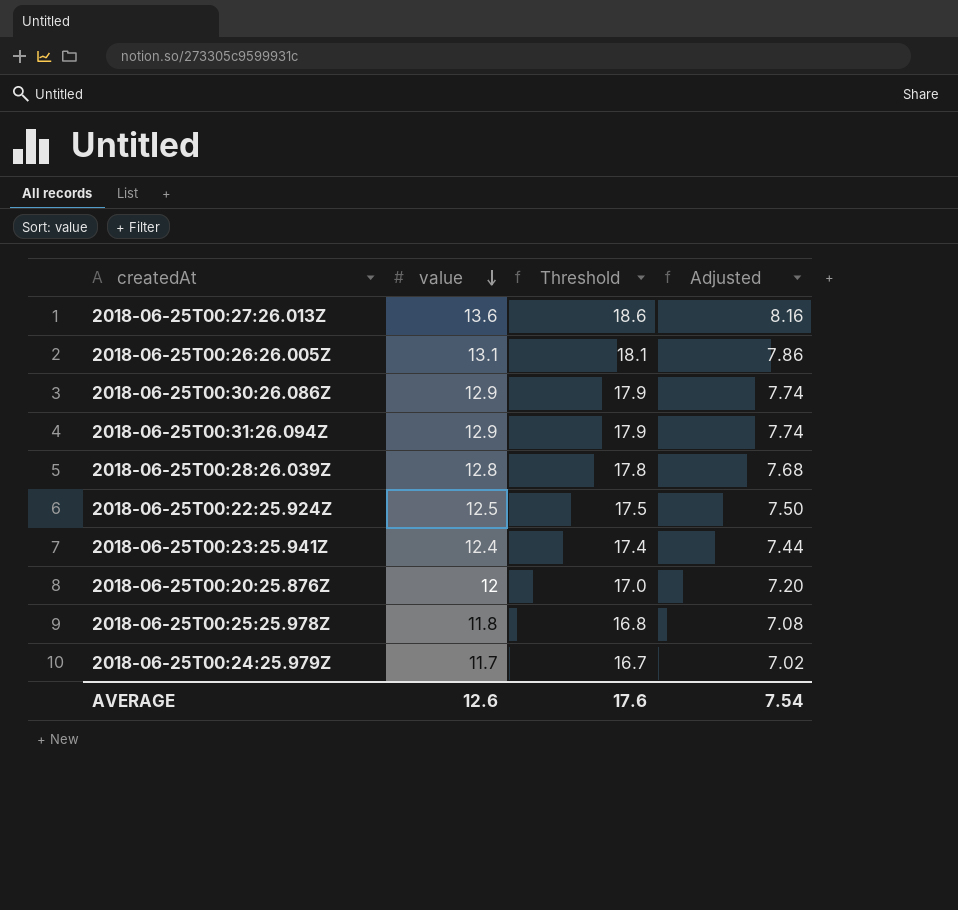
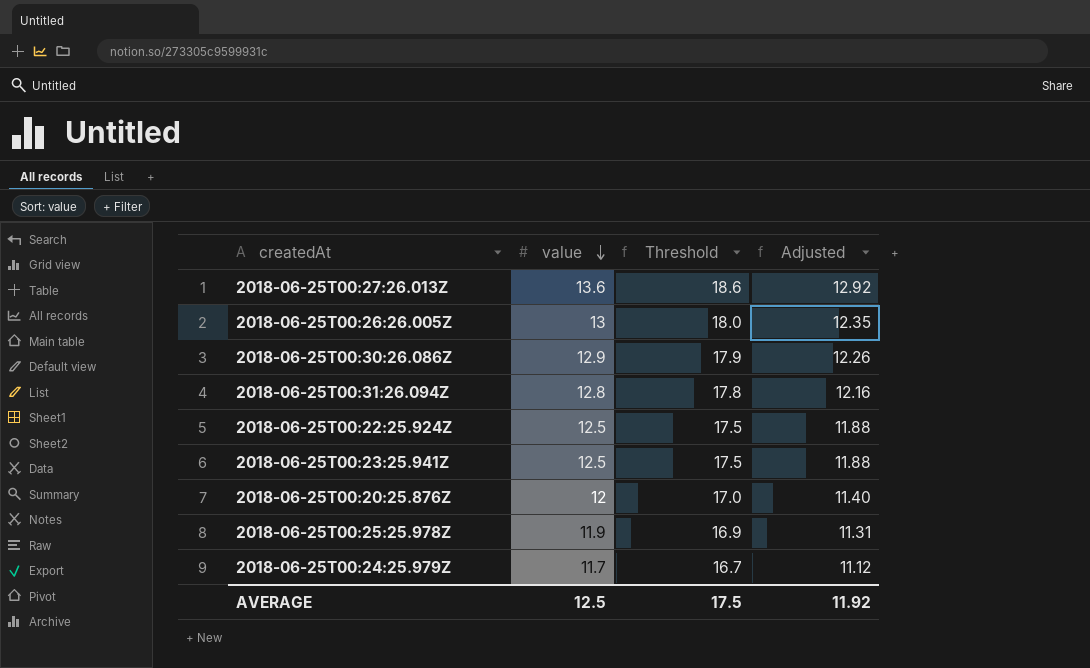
column Adjusted | formula: [value] * 0.6 -> [value] * 0.95
row 2018-06-25T00:28:26.039Z: 12.8 | 17.8 | 7.68 -> none
2018-06-25T00:26:26.005Z | value: 13.1 -> 13
2018-06-25T00:26:26.005Z | Threshold: 18.1 -> 18.0
2018-06-25T00:31:26.094Z | value: 12.9 -> 12.8
2018-06-25T00:31:26.094Z | Threshold: 17.9 -> 17.8
2018-06-25T00:23:25.941Z | value: 12.4 -> 12.5
2018-06-25T00:23:25.941Z | Threshold: 17.4 -> 17.5
2018-06-25T00:25:25.978Z | value: 11.8 -> 11.9
2018-06-25T00:25:25.978Z | Threshold: 16.8 -> 16.9
AVERAGE | value: 12.6 -> 12.5
AVERAGE | Threshold: 17.6 -> 17.5
AVERAGE | Adjusted: 7.54 -> 11.92

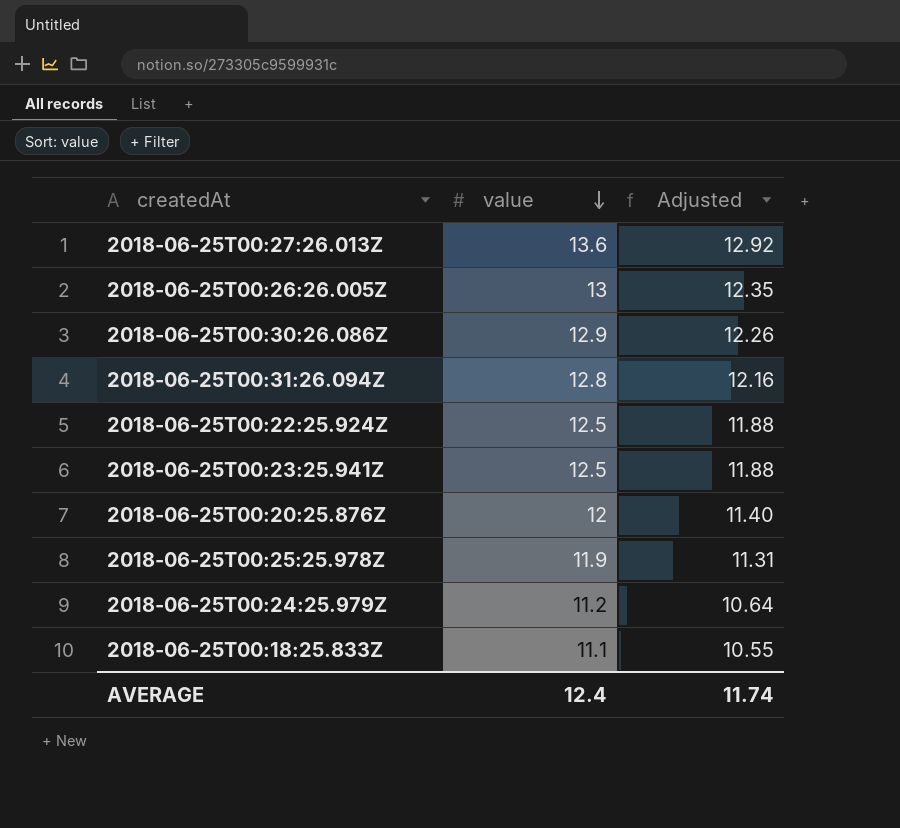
column Threshold | formula: [value] + 5 -> none
2018-06-25T00:24:25.979Z | value: 11.7 -> 11.2
2018-06-25T00:24:25.979Z | Adjusted: 11.12 -> 10.64
row 2018-06-25T00:18:25.833Z: none -> 11.1 | 10.55
AVERAGE | value: 12.5 -> 12.4
AVERAGE | Adjusted: 11.92 -> 11.74

